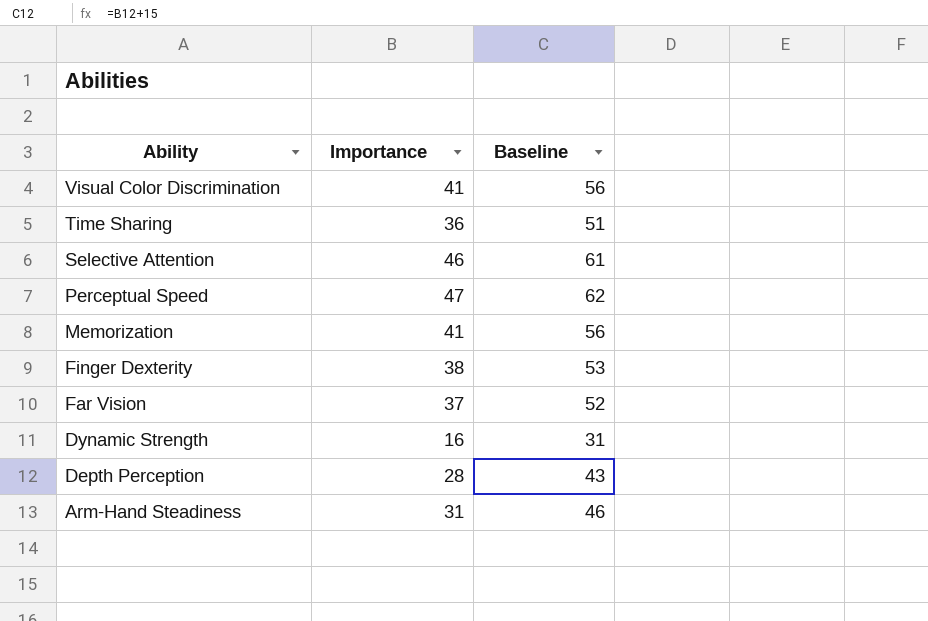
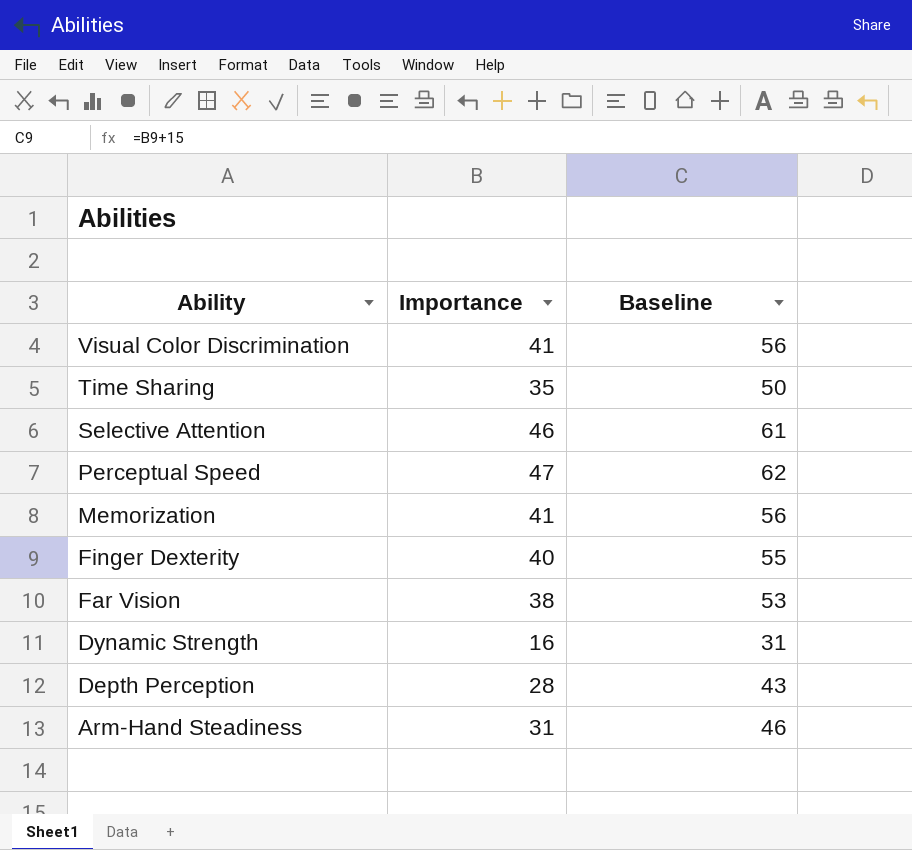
Time Sharing | Importance: 36 -> 35
Time Sharing | Baseline: 51 -> 50
Finger Dexterity | Importance: 38 -> 40
Finger Dexterity | Baseline: 53 -> 55
Far Vision | Importance: 37 -> 38
Far Vision | Baseline: 52 -> 53

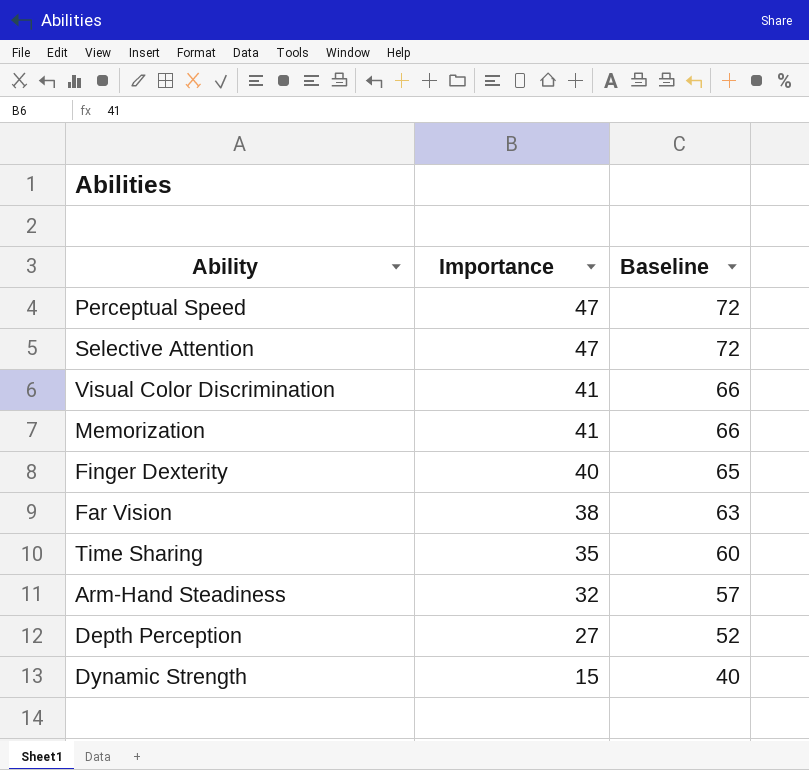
row order: Ability descending -> Importance descending
column Baseline | formula: [Importance] + 15 -> [Importance] + 25
Selective Attention | Importance: 46 -> 47
Arm-Hand Steadiness | Importance: 31 -> 32
Depth Perception | Importance: 28 -> 27
Dynamic Strength | Importance: 16 -> 15

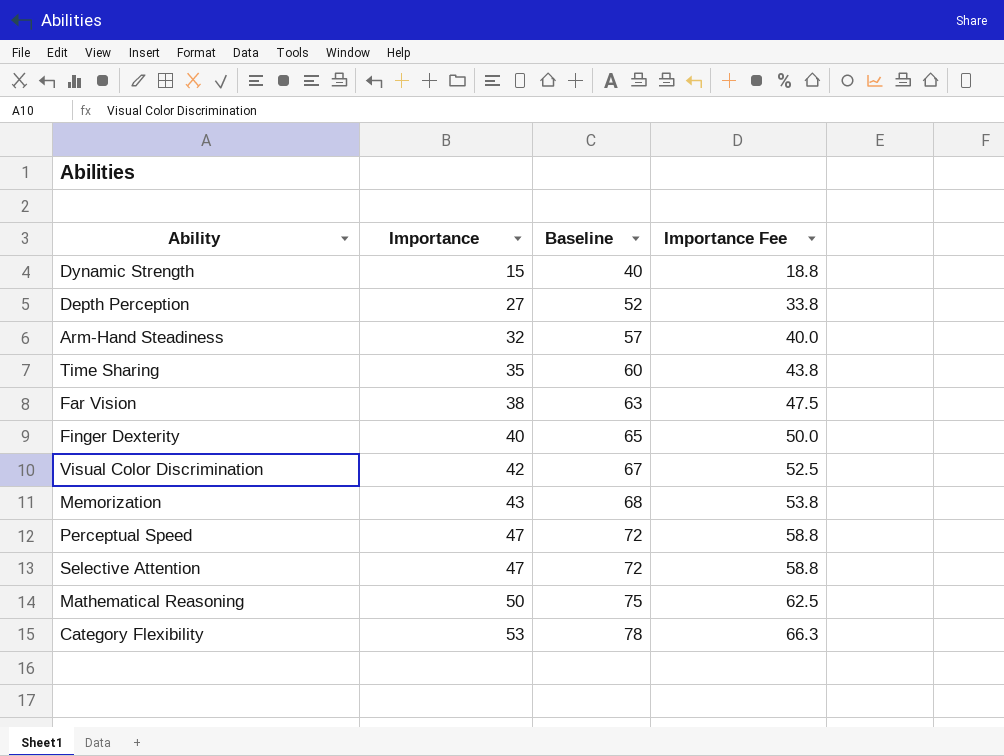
row order: Importance descending -> Importance ascending
column Importance Fee | formula: none -> [Importance] * 1.25
Visual Color Discrimination | Importance: 41 -> 42
Visual Color Discrimination | Baseline: 66 -> 67
Memorization | Importance: 41 -> 43
Memorization | Baseline: 66 -> 68
row Mathematical Reasoning: none -> 50 | 75 | 62.5
row Category Flexibility: none -> 53 | 78 | 66.3

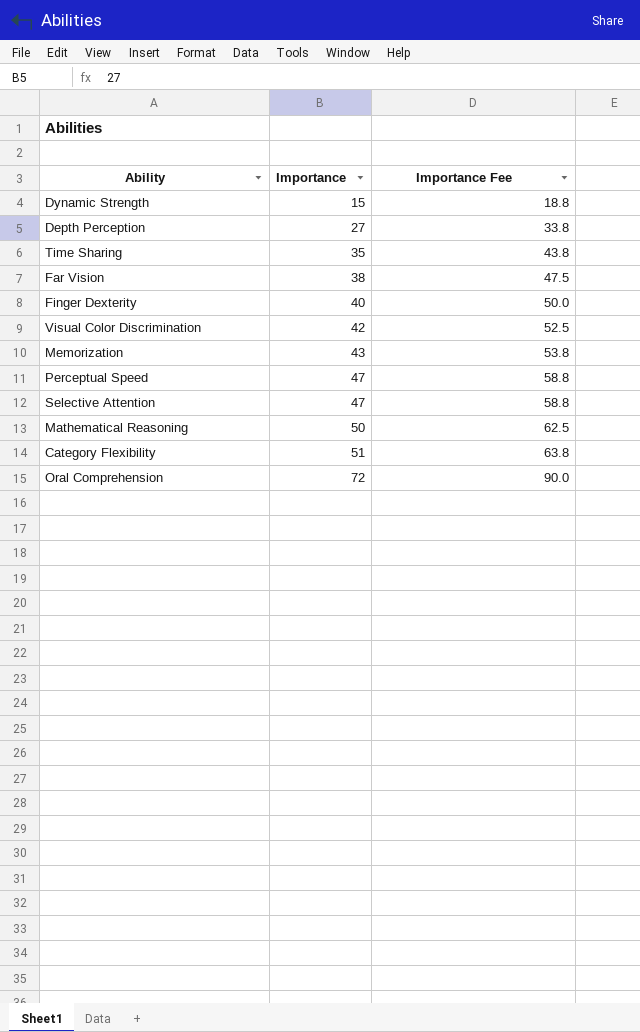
column Baseline | formula: [Importance] + 25 -> none
row Arm-Hand Steadiness: 32 | 57 | 40.0 -> none
Category Flexibility | Importance: 53 -> 51
Category Flexibility | Importance Fee: 66.3 -> 63.8
row Oral Comprehension: none -> 72 | 90.0

